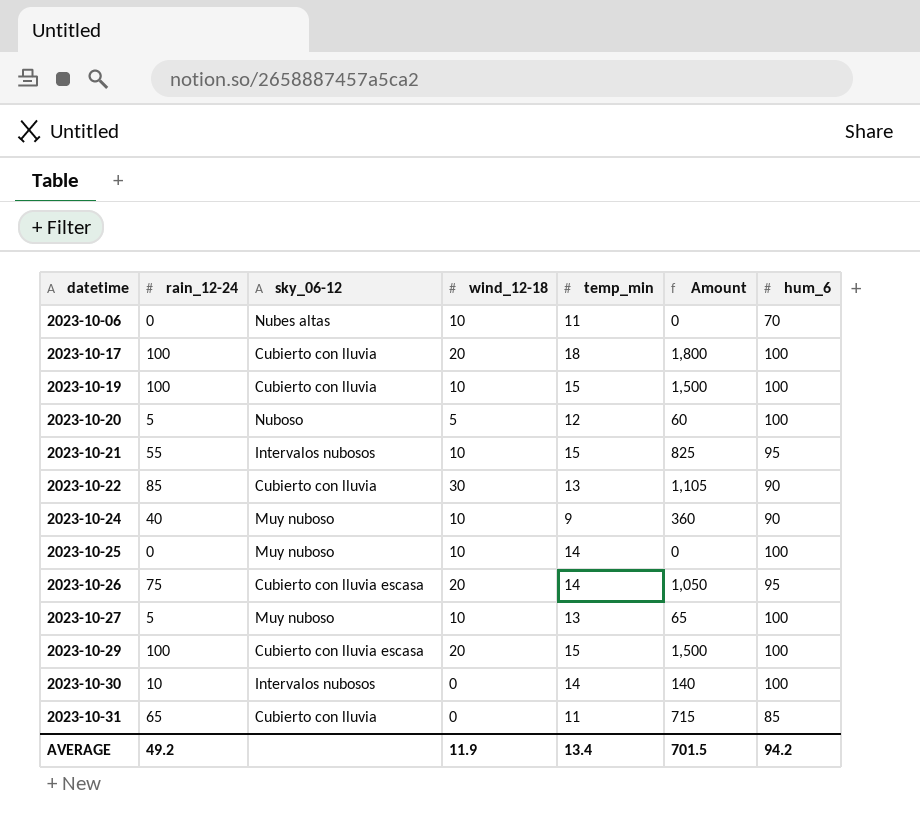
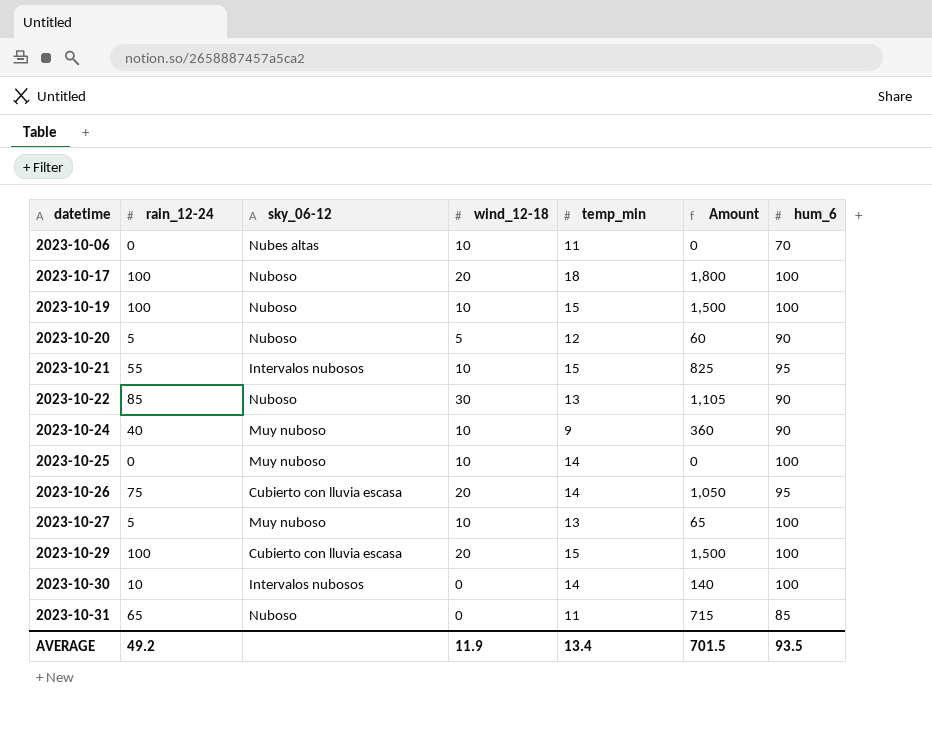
2023-10-17 | sky_06-12: Cubierto con lluvia -> Nuboso
2023-10-19 | sky_06-12: Cubierto con lluvia -> Nuboso
2023-10-20 | hum_6: 100 -> 90
2023-10-22 | sky_06-12: Cubierto con lluvia -> Nuboso
2023-10-31 | sky_06-12: Cubierto con lluvia -> Nuboso
AVERAGE | hum_6: 94.2 -> 93.5

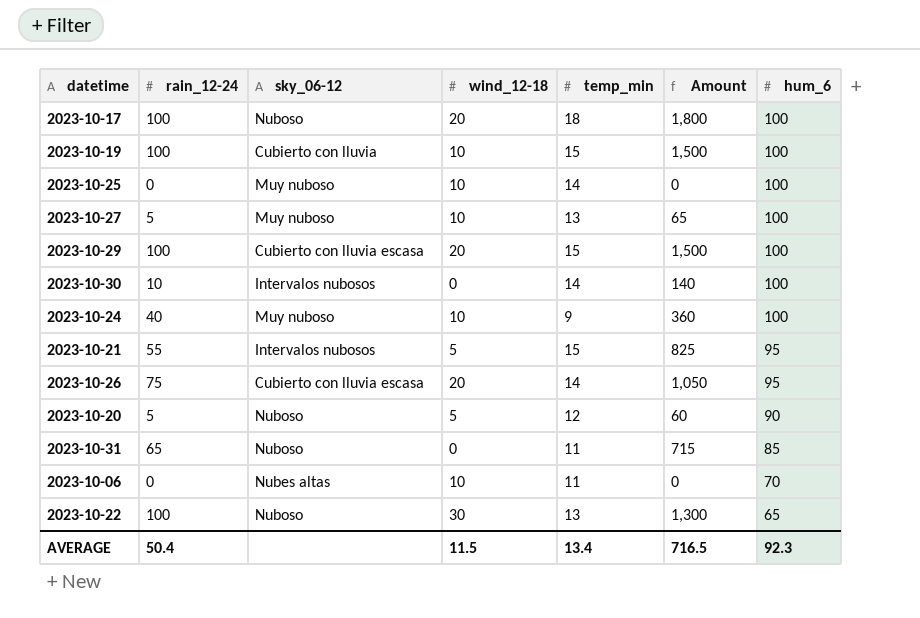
row order: datetime ascending -> hum_6 descending
2023-10-19 | sky_06-12: Nuboso -> Cubierto con lluvia
2023-10-24 | hum_6: 90 -> 100
2023-10-21 | wind_12-18: 10 -> 5
2023-10-22 | rain_12-24: 85 -> 100
2023-10-22 | Amount: 1,105 -> 1,300
2023-10-22 | hum_6: 90 -> 65
AVERAGE | rain_12-24: 49.2 -> 50.4
AVERAGE | wind_12-18: 11.9 -> 11.5
AVERAGE | Amount: 701.5 -> 716.5
AVERAGE | hum_6: 93.5 -> 92.3

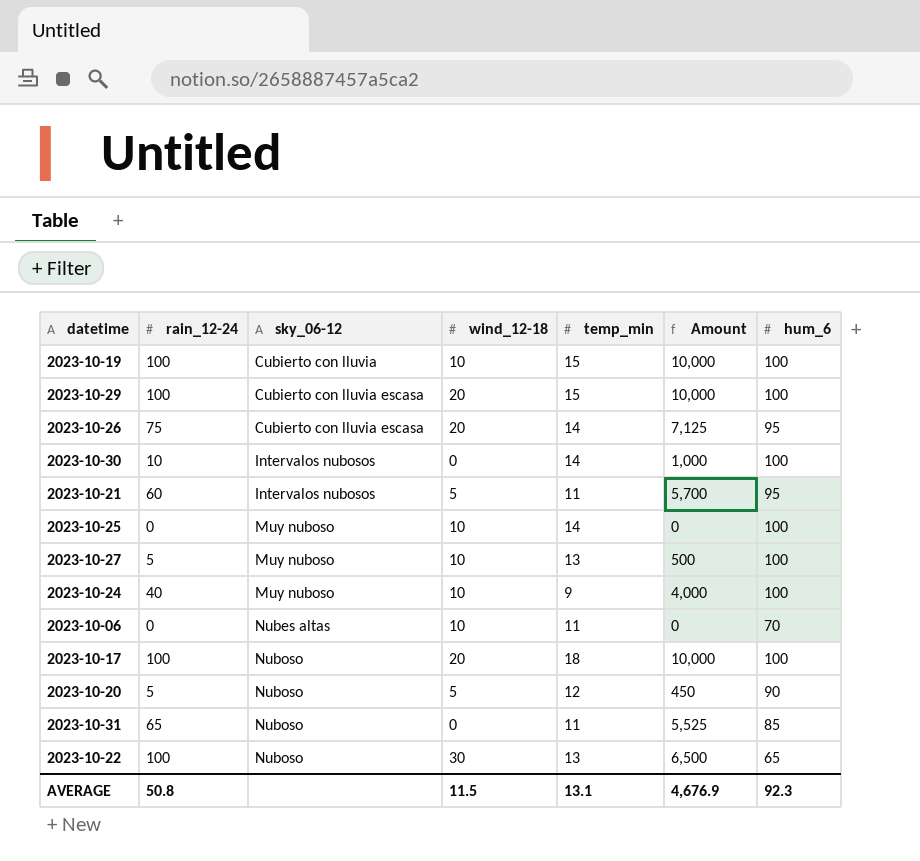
row order: hum_6 descending -> sky_06-12 ascending
column Amount | formula: [rain_12-24] * [temp_min] -> [rain_12-24] * [hum_6]
2023-10-21 | rain_12-24: 55 -> 60
2023-10-21 | temp_min: 15 -> 11
AVERAGE | rain_12-24: 50.4 -> 50.8
AVERAGE | temp_min: 13.4 -> 13.1
AVERAGE | Amount: 716.5 -> 4,676.9

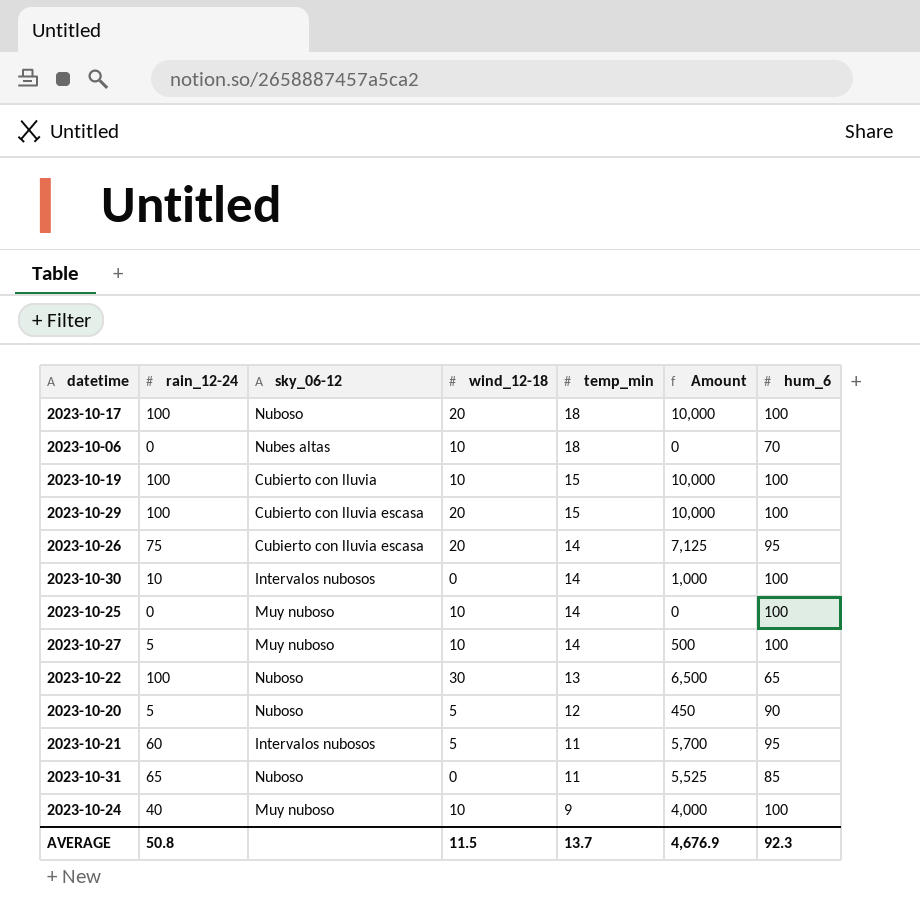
row order: sky_06-12 ascending -> temp_min descending
2023-10-06 | temp_min: 11 -> 18
2023-10-27 | temp_min: 13 -> 14
AVERAGE | temp_min: 13.1 -> 13.7

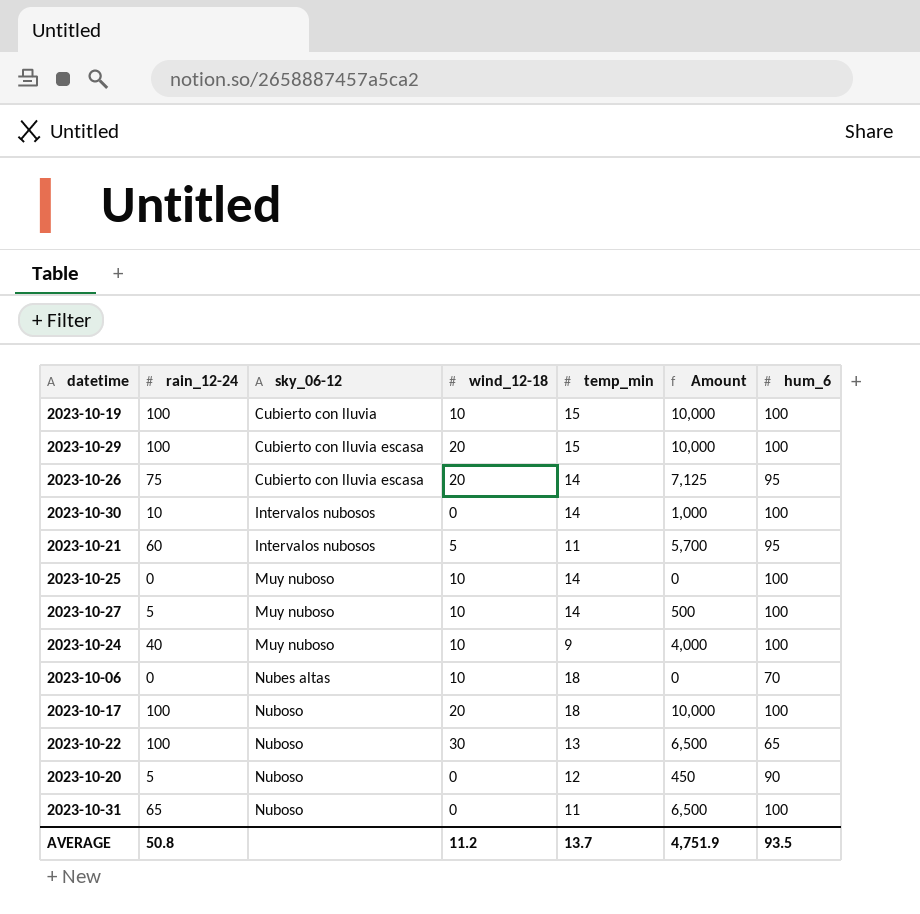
row order: temp_min descending -> sky_06-12 ascending
2023-10-20 | wind_12-18: 5 -> 0
2023-10-31 | Amount: 5,525 -> 6,500
2023-10-31 | hum_6: 85 -> 100
AVERAGE | wind_12-18: 11.5 -> 11.2
AVERAGE | Amount: 4,676.9 -> 4,751.9
AVERAGE | hum_6: 92.3 -> 93.5

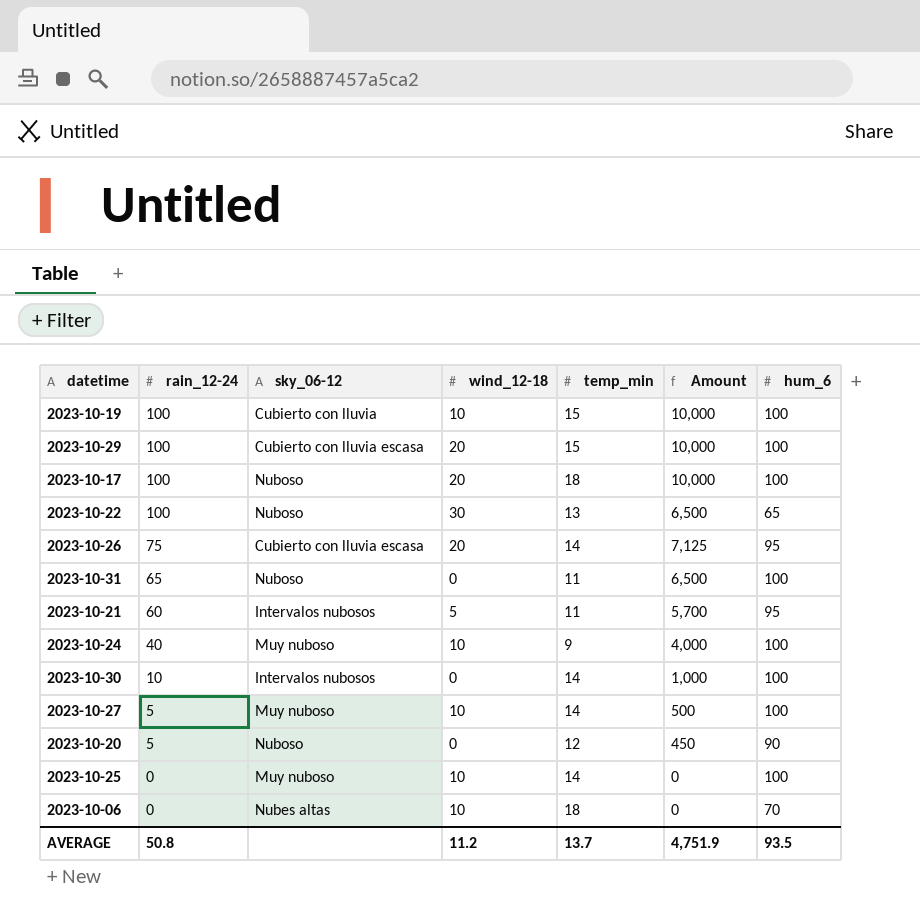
row order: sky_06-12 ascending -> rain_12-24 descending

